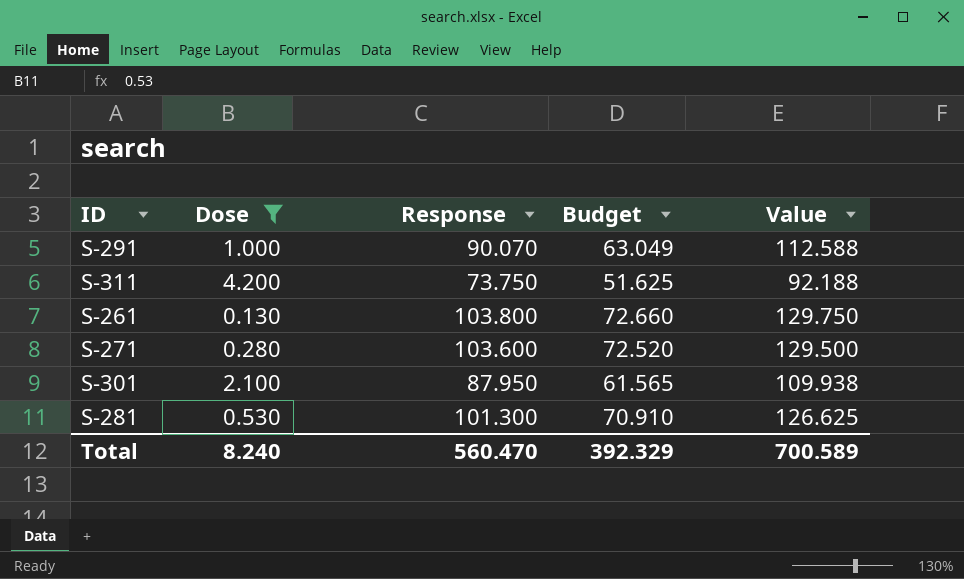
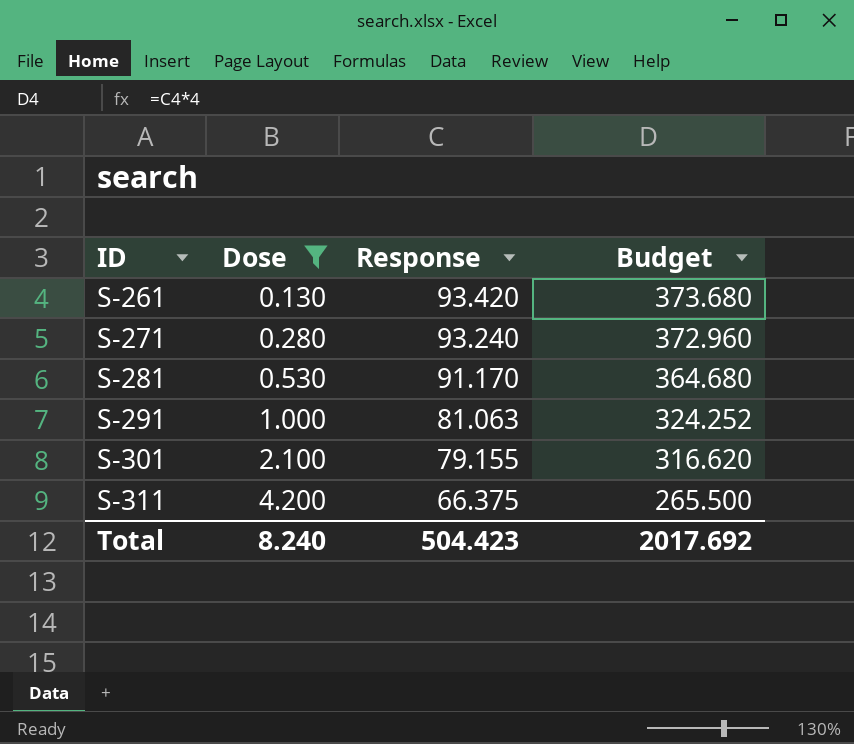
row order: none -> ID ascending
column Value | formula: [Response] * 1.25 -> none
column Budget | formula: [Response] * 0.7 -> [Response] * 4
S-261 | Response: 103.800 -> 93.420
S-271 | Response: 103.600 -> 93.240
S-281 | Response: 101.300 -> 91.170
S-291 | Response: 90.070 -> 81.063
S-301 | Response: 87.950 -> 79.155
S-311 | Response: 73.750 -> 66.375
Total | Response: 560.470 -> 504.423
Total | Budget: 392.329 -> 2017.692

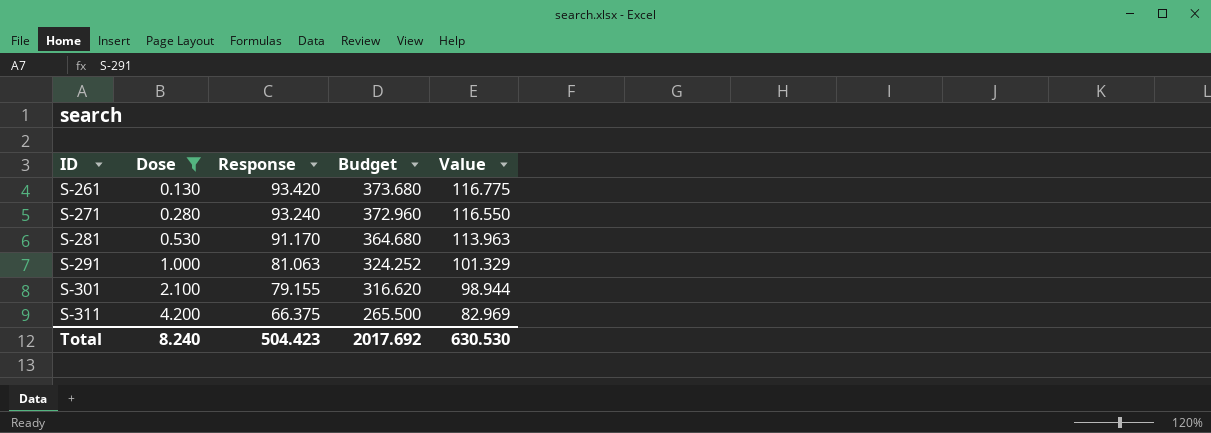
column Value | formula: none -> [Response] * 1.25

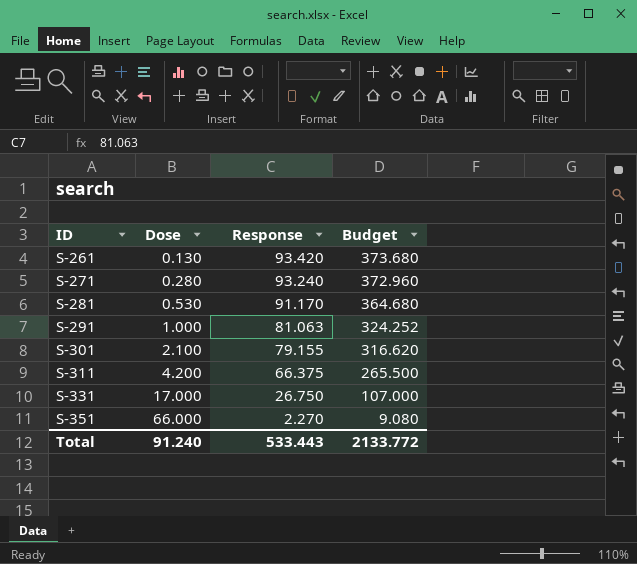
filter: Dose <= 4.200 -> none
column Value | formula: [Response] * 1.25 -> none
Total | Dose: 8.240 -> 91.240
Total | Response: 504.423 -> 533.443
Total | Budget: 2017.692 -> 2133.772

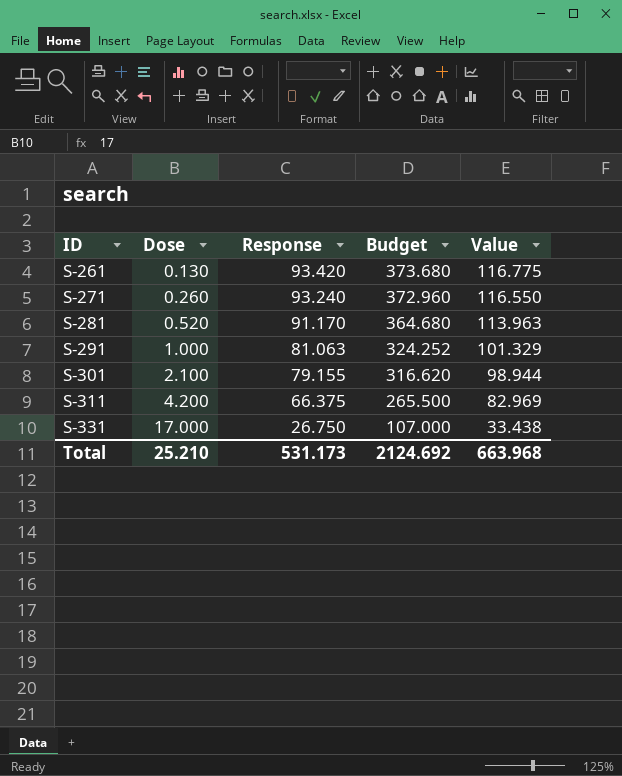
column Value | formula: none -> [Response] * 1.25
row S-351: 66.000 | 2.270 | 9.080 -> none
S-271 | Dose: 0.280 -> 0.260
S-281 | Dose: 0.530 -> 0.520
Total | Dose: 91.240 -> 25.210
Total | Response: 533.443 -> 531.173
Total | Budget: 2133.772 -> 2124.692

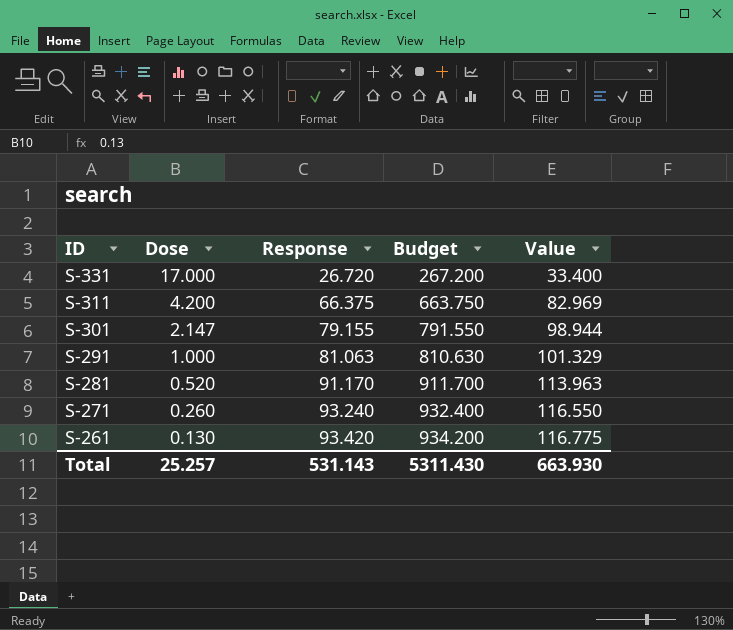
row order: ID ascending -> ID descending
column Budget | formula: [Response] * 4 -> [Response] * 10
S-331 | Response: 26.750 -> 26.720
S-331 | Value: 33.438 -> 33.400
S-301 | Dose: 2.100 -> 2.147
Total | Dose: 25.210 -> 25.257
Total | Response: 531.173 -> 531.143
Total | Budget: 2124.692 -> 5311.430
Total | Value: 663.968 -> 663.930

